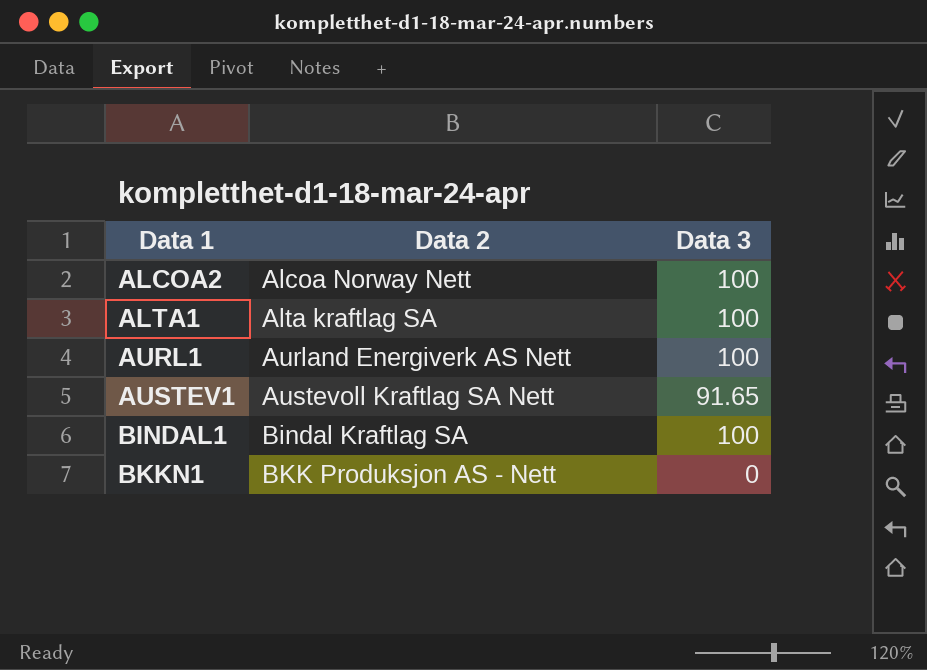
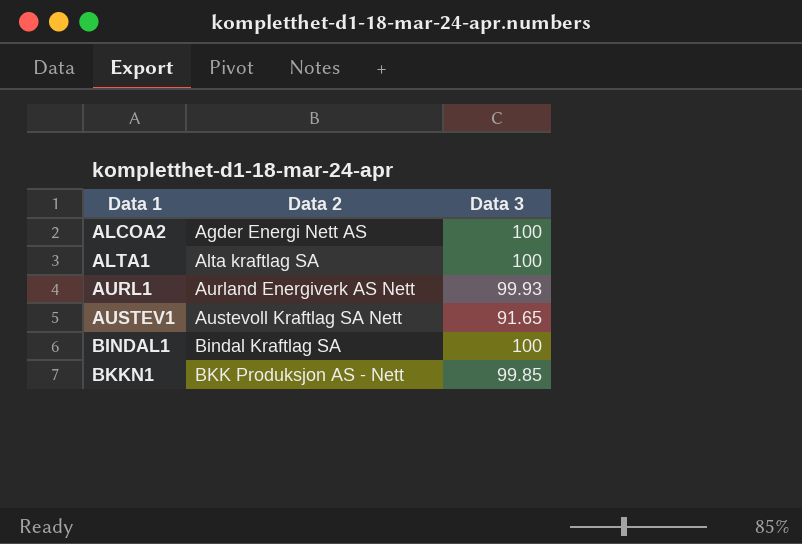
ALCOA2 | Data 2: Alcoa Norway Nett -> Agder Energi Nett AS
AURL1 | Data 3: 100 -> 99.93
BKKN1 | Data 3: 0 -> 99.85

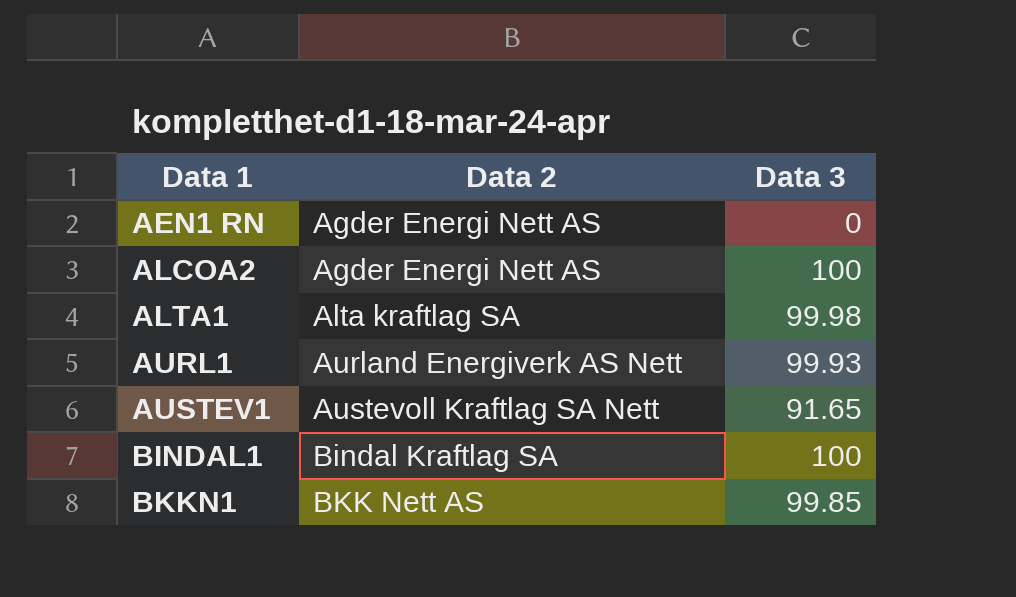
row AEN1 RN: none -> Agder Energi Nett AS | 0
ALTA1 | Data 3: 100 -> 99.98
BKKN1 | Data 2: BKK Produksjon AS - Nett -> BKK Nett AS

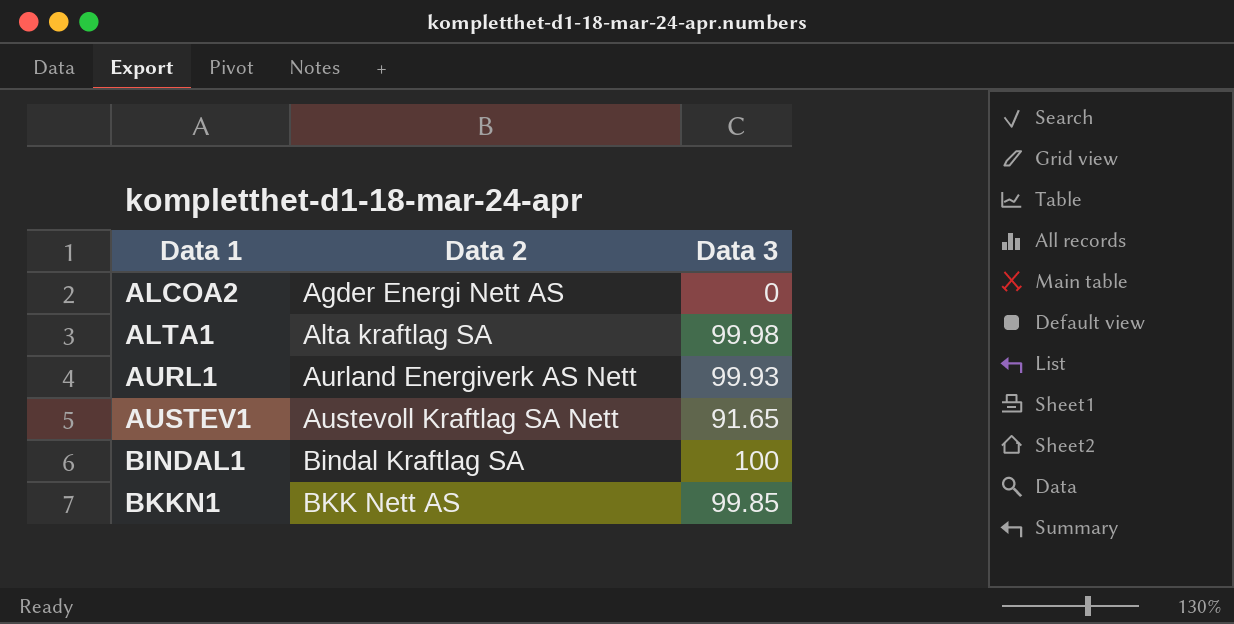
row AEN1 RN: Agder Energi Nett AS | 0 -> none
ALCOA2 | Data 3: 100 -> 0

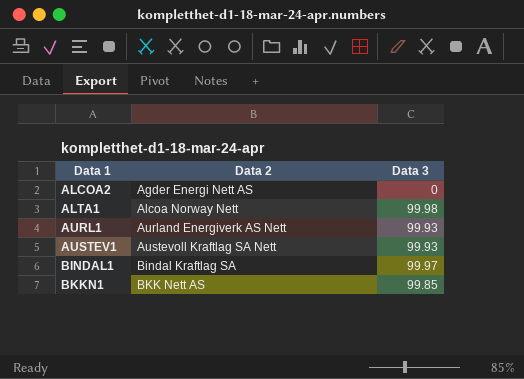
ALTA1 | Data 2: Alta kraftlag SA -> Alcoa Norway Nett
AUSTEV1 | Data 3: 91.65 -> 99.93
BINDAL1 | Data 3: 100 -> 99.97

